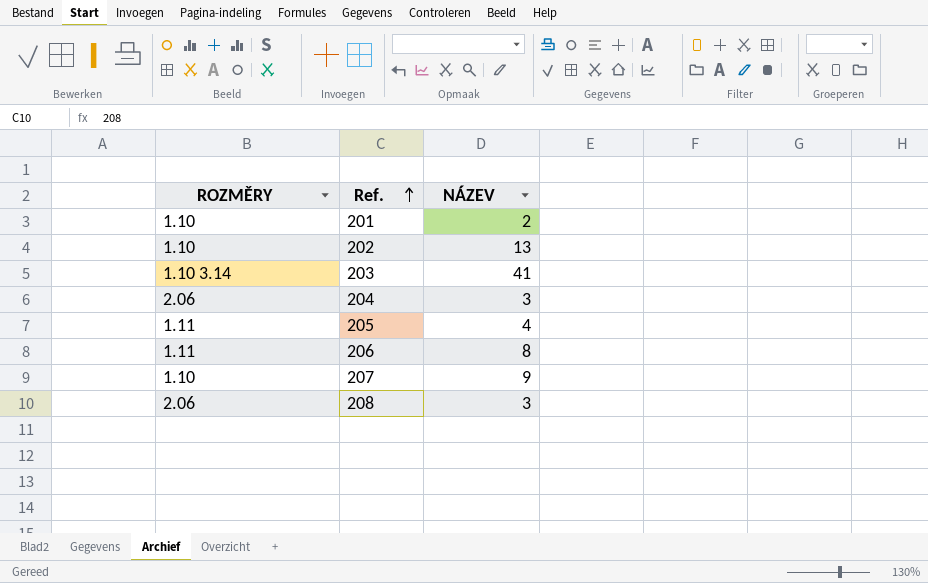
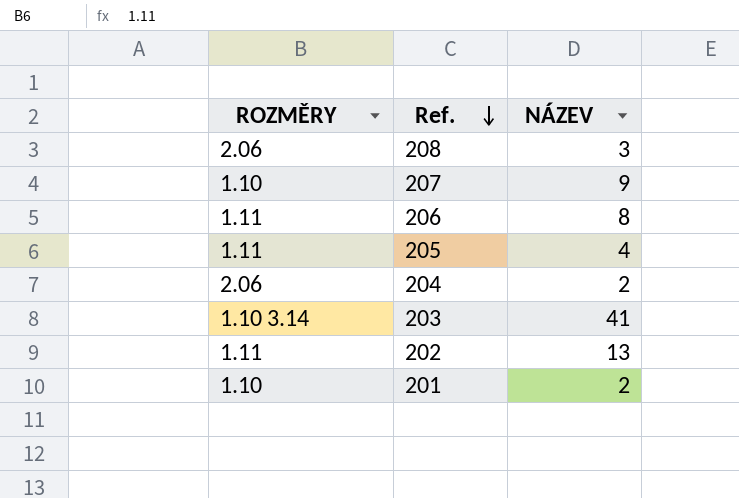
row order: Ref. ascending -> Ref. descending
204 | NÁZEV: 3 -> 2
202 | ROZMĚRY: 1.10 -> 1.11

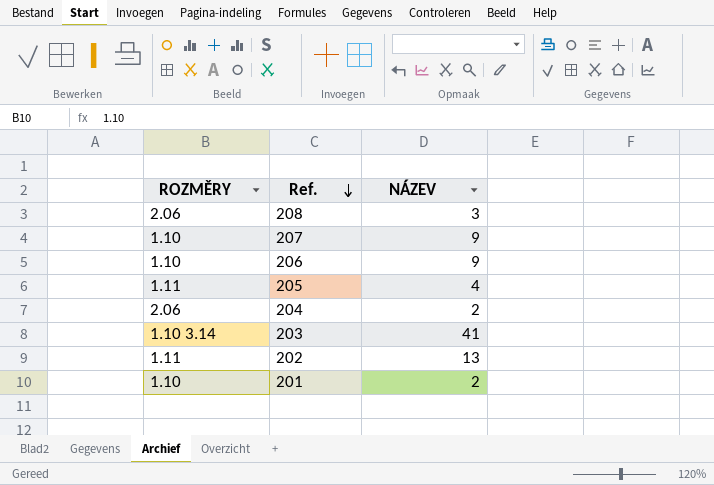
206 | ROZMĚRY: 1.11 -> 1.10
206 | NÁZEV: 8 -> 9

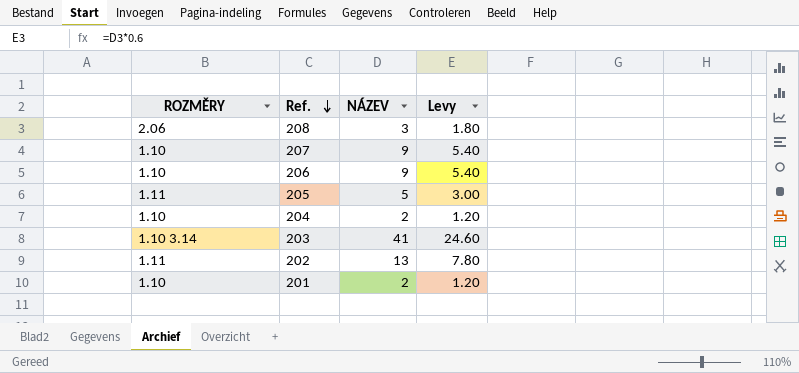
column Levy | formula: none -> [NÁZEV] * 0.6
205 | NÁZEV: 4 -> 5
204 | ROZMĚRY: 2.06 -> 1.10

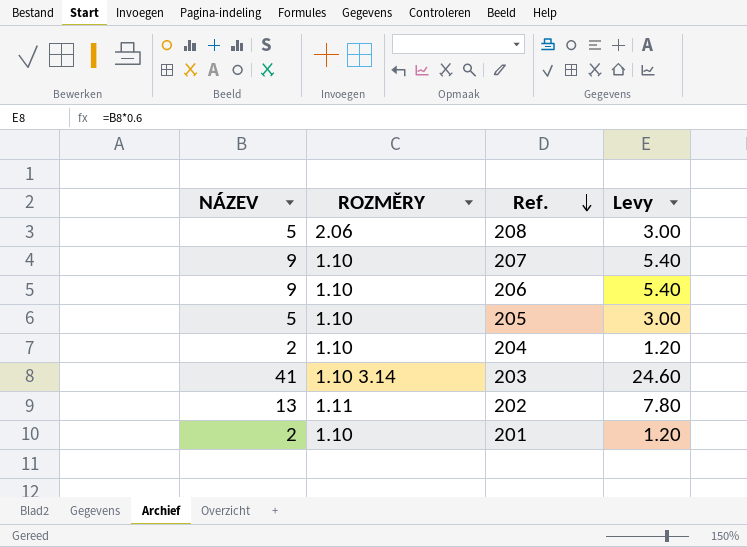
column NÁZEV | position: 3 -> 1
208 | NÁZEV: 3 -> 5
208 | Levy: 1.80 -> 3.00
205 | ROZMĚRY: 1.11 -> 1.10

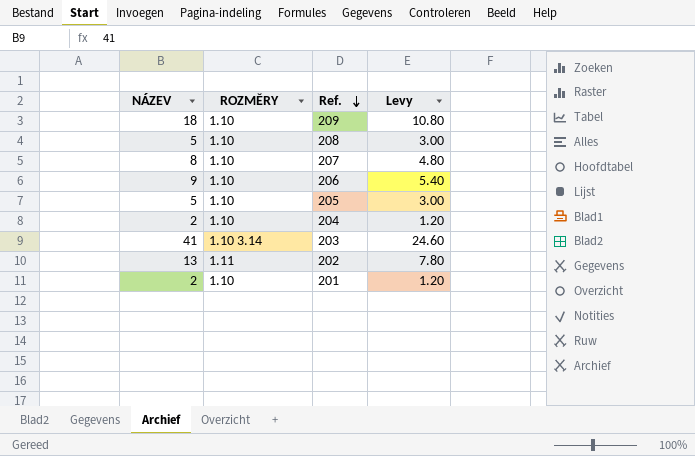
row 209: none -> 18 | 1.10 | 10.80
208 | ROZMĚRY: 2.06 -> 1.10
207 | NÁZEV: 9 -> 8
207 | Levy: 5.40 -> 4.80

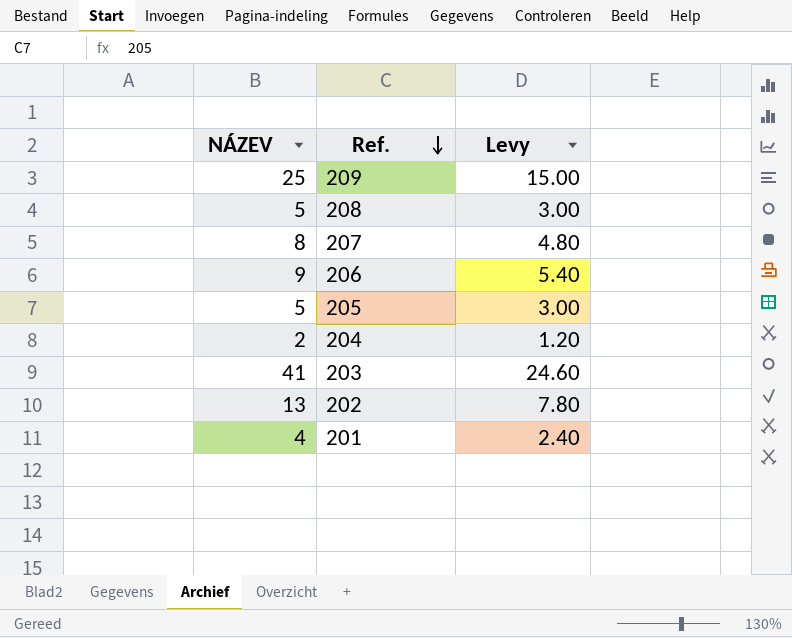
column ROZMĚRY | position: 2 -> none
209 | NÁZEV: 18 -> 25
209 | Levy: 10.80 -> 15.00
201 | NÁZEV: 2 -> 4
201 | Levy: 1.20 -> 2.40

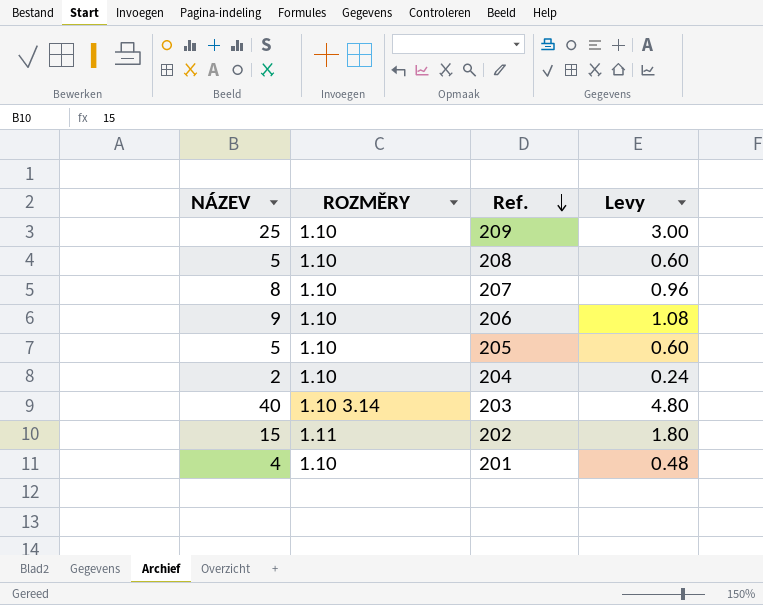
column ROZMĚRY | position: none -> 2
column Levy | formula: [NÁZEV] * 0.6 -> [NÁZEV] * 0.12
203 | NÁZEV: 41 -> 40
202 | NÁZEV: 13 -> 15

